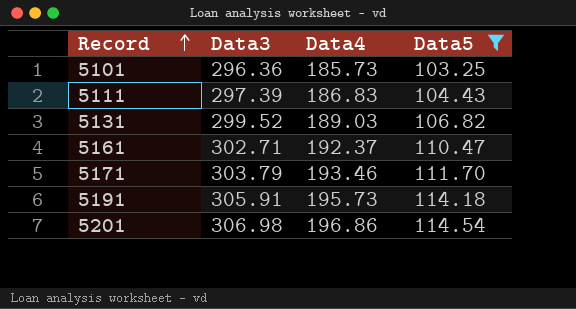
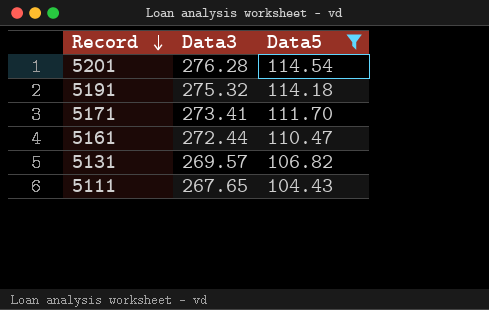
row order: Record ascending -> Record descending
column Data4 | position: 3 -> none
row 5101: 296.36 | 185.73 | 103.25 -> none
5201 | Data3: 306.98 -> 276.28
5191 | Data3: 305.91 -> 275.32
5171 | Data3: 303.79 -> 273.41
5161 | Data3: 302.71 -> 272.44
5131 | Data3: 299.52 -> 269.57
5111 | Data3: 297.39 -> 267.65

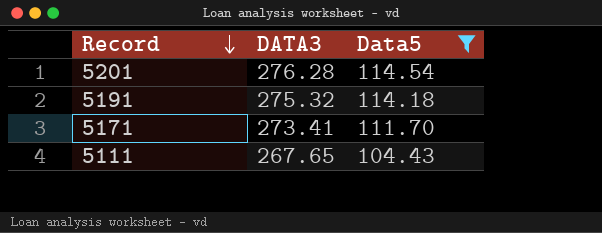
column name: Data3 -> DATA3
row 5161: 272.44 | 110.47 -> none
row 5131: 269.57 | 106.82 -> none

